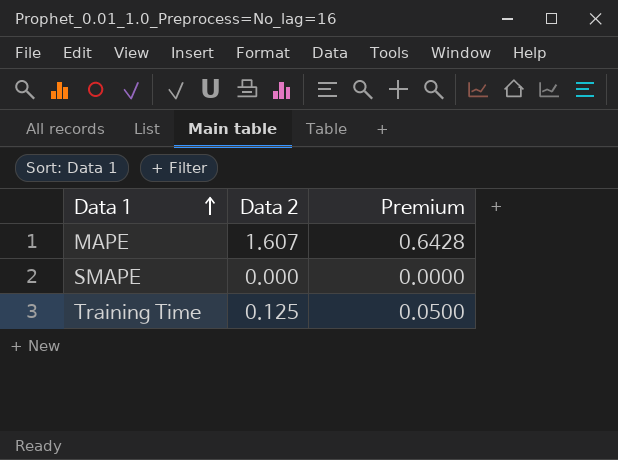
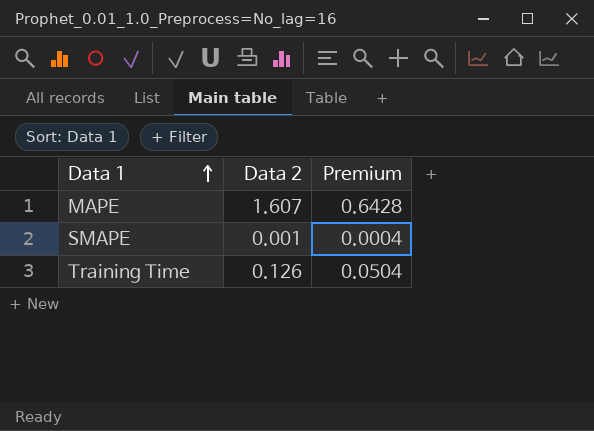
SMAPE | Data 2: 0.000 -> 0.001
SMAPE | Premium: 0.0000 -> 0.0004
Training Time | Data 2: 0.125 -> 0.126
Training Time | Premium: 0.0500 -> 0.0504

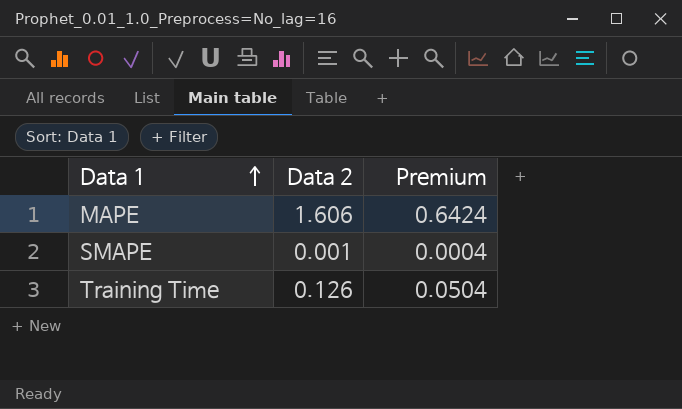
MAPE | Data 2: 1.607 -> 1.606
MAPE | Premium: 0.6428 -> 0.6424

